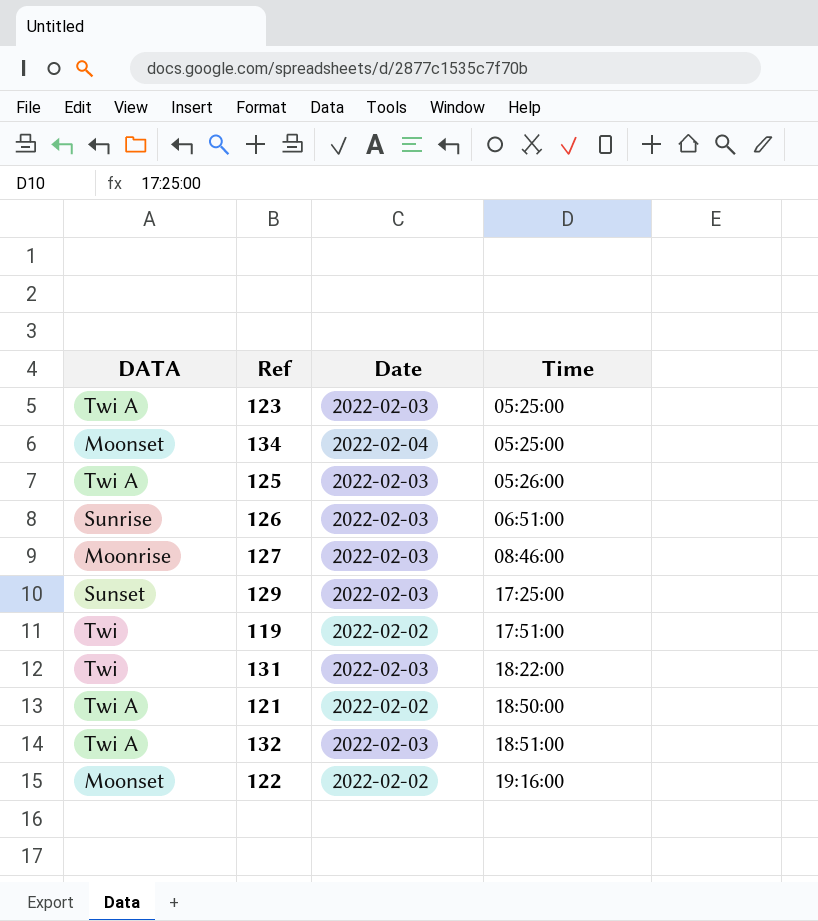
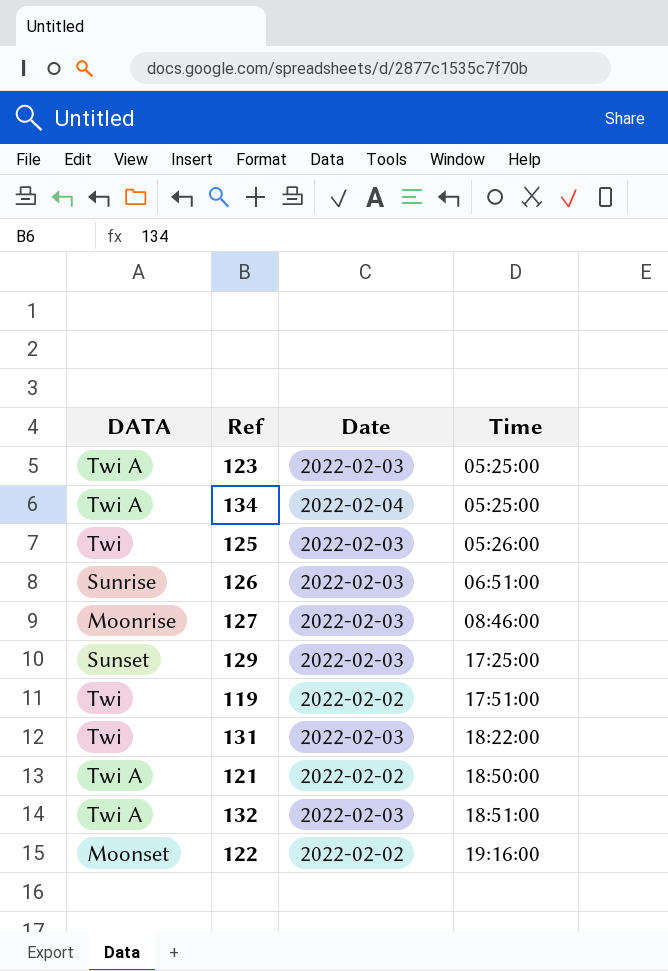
134 | DATA: Moonset -> Twi A
125 | DATA: Twi A -> Twi

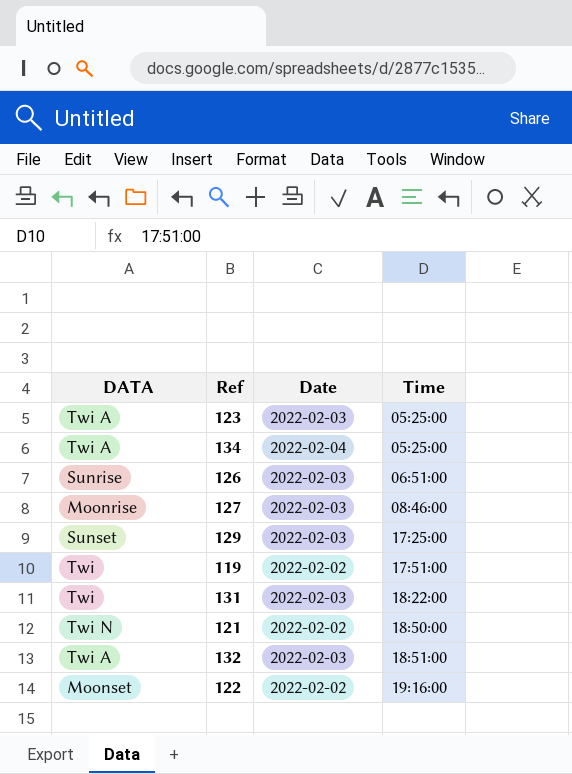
row 125: Twi | 2022-02-03 | 05:26:00 -> none
121 | DATA: Twi A -> Twi N

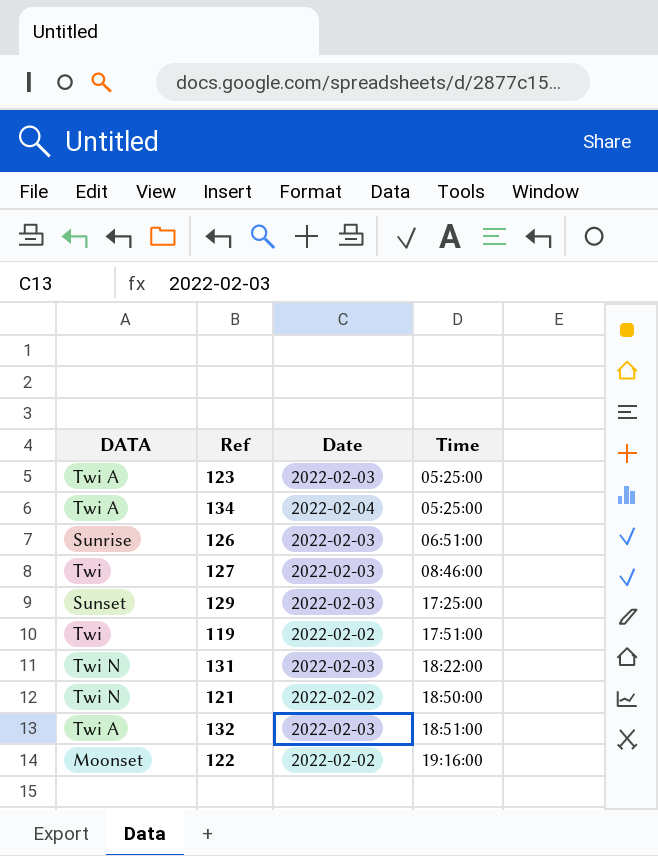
127 | DATA: Moonrise -> Twi
131 | DATA: Twi -> Twi N

